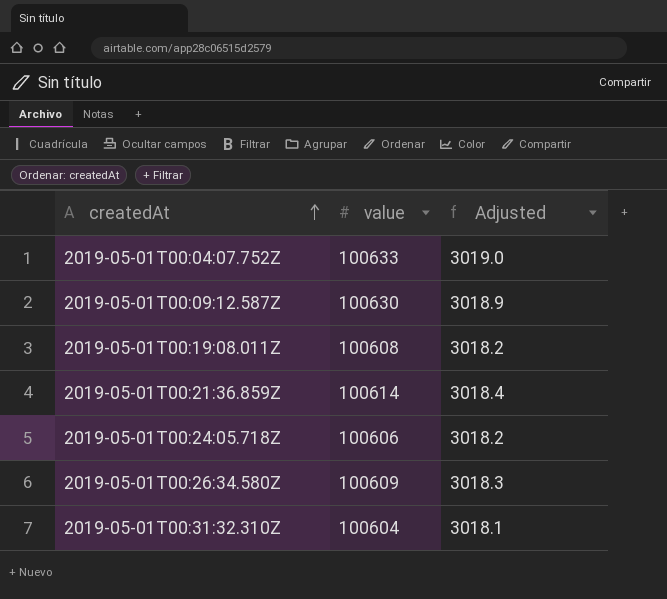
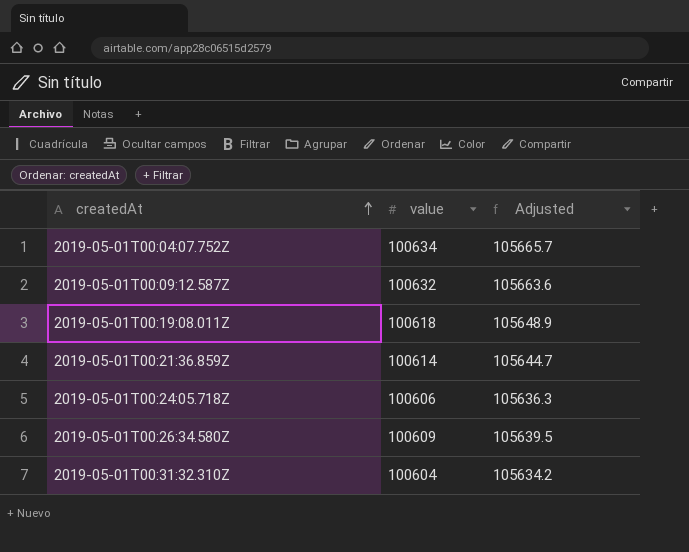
column Adjusted | formula: [value] * 0.03 -> [value] * 1.05
2019-05-01T00:04:07.752Z | value: 100633 -> 100634
2019-05-01T00:09:12.587Z | value: 100630 -> 100632
2019-05-01T00:19:08.011Z | value: 100608 -> 100618

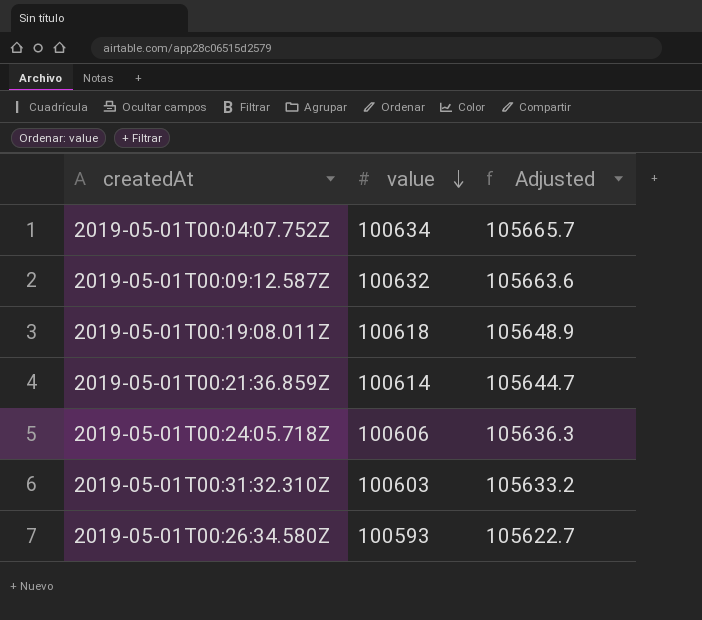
row order: createdAt ascending -> value descending
2019-05-01T00:31:32.310Z | value: 100604 -> 100603
2019-05-01T00:31:32.310Z | Adjusted: 105634.2 -> 105633.2
2019-05-01T00:26:34.580Z | value: 100609 -> 100593
2019-05-01T00:26:34.580Z | Adjusted: 105639.5 -> 105622.7

